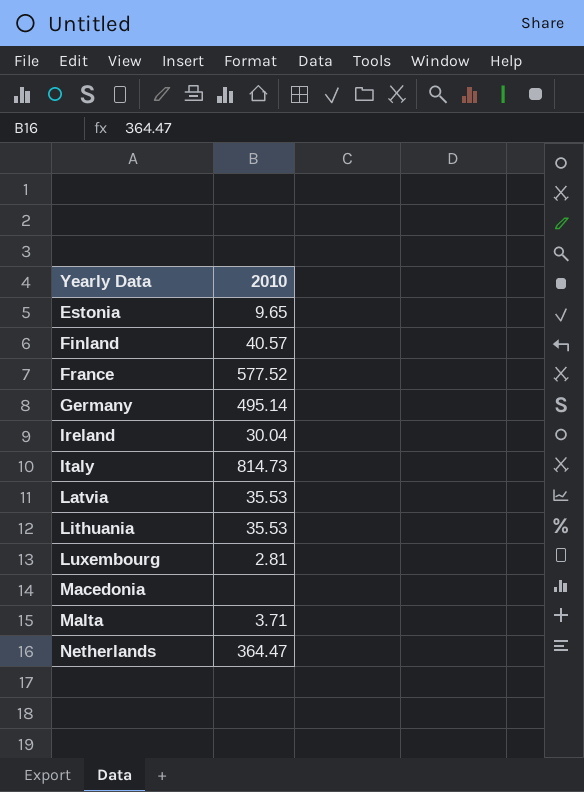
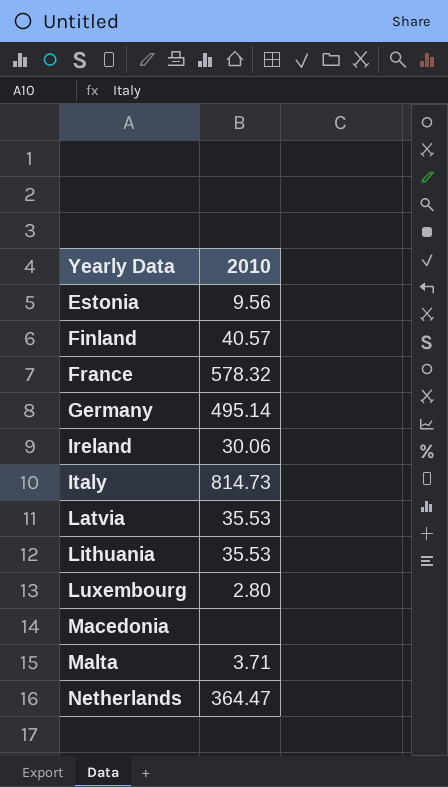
Estonia | 2010: 9.65 -> 9.56
France | 2010: 577.52 -> 578.32
Ireland | 2010: 30.04 -> 30.06
Luxembourg | 2010: 2.81 -> 2.80

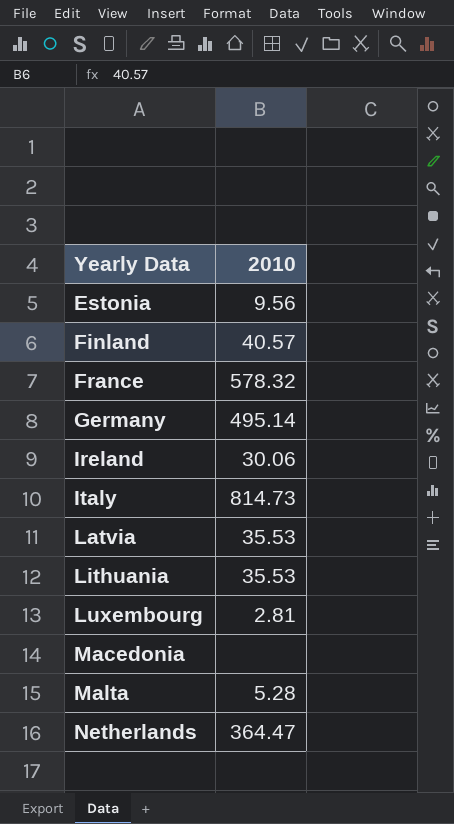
Luxembourg | 2010: 2.80 -> 2.81
Malta | 2010: 3.71 -> 5.28

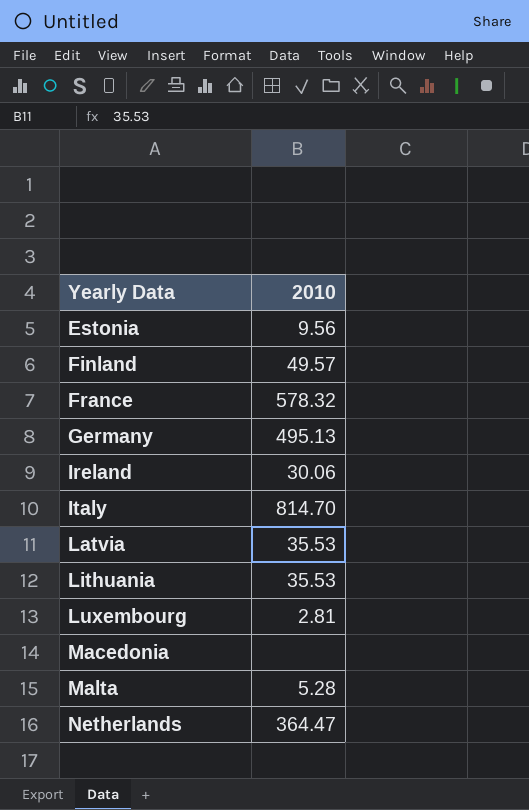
Finland | 2010: 40.57 -> 49.57
Germany | 2010: 495.14 -> 495.13
Italy | 2010: 814.73 -> 814.70

